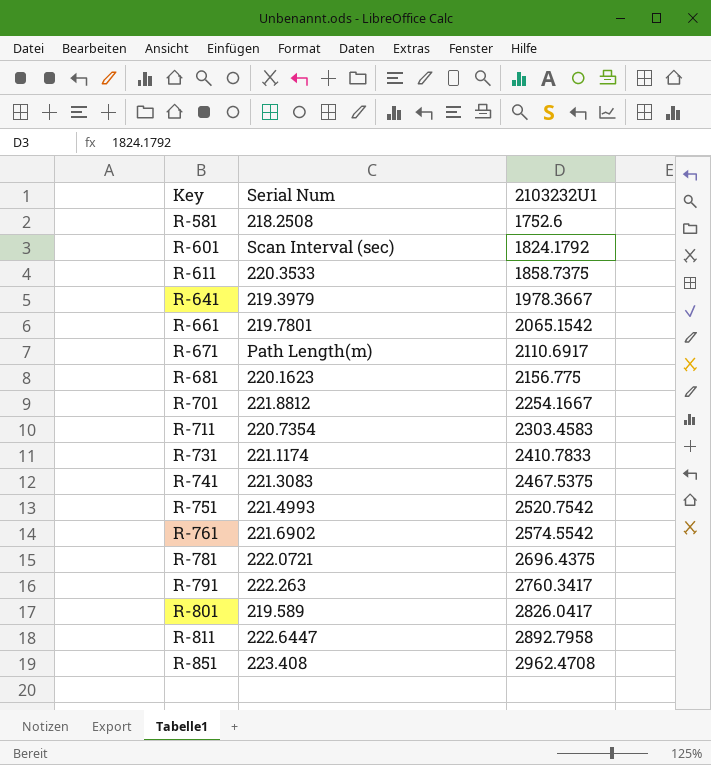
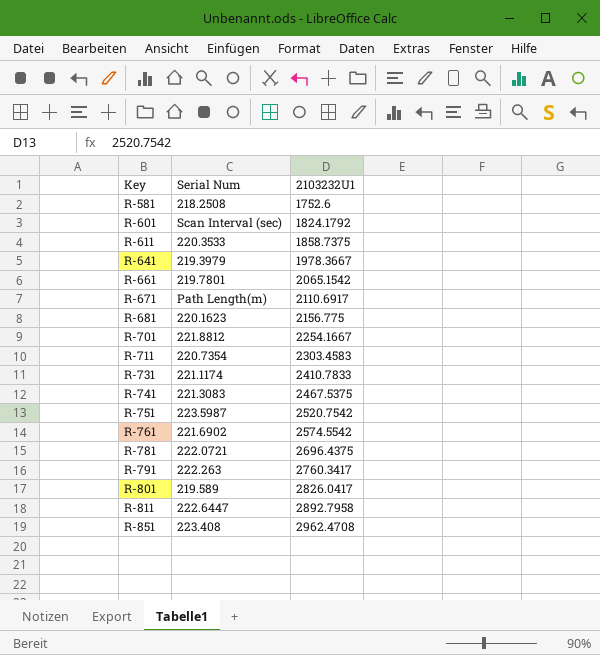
R-751 | Serial Num: 221.4993 -> 223.5987

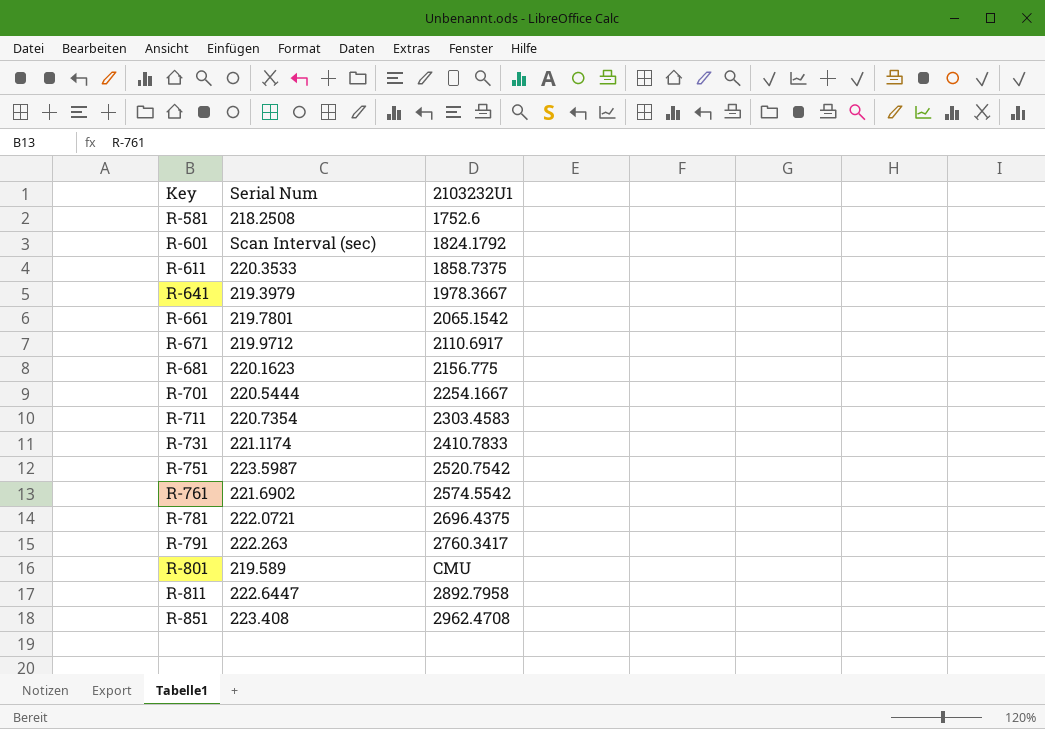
row R-741: 221.3083 | 2467.5375 -> none
R-671 | Serial Num: Path Length(m) -> 219.9712
R-701 | Serial Num: 221.8812 -> 220.5444
R-801 | 2103232U1: 2826.0417 -> CMU

